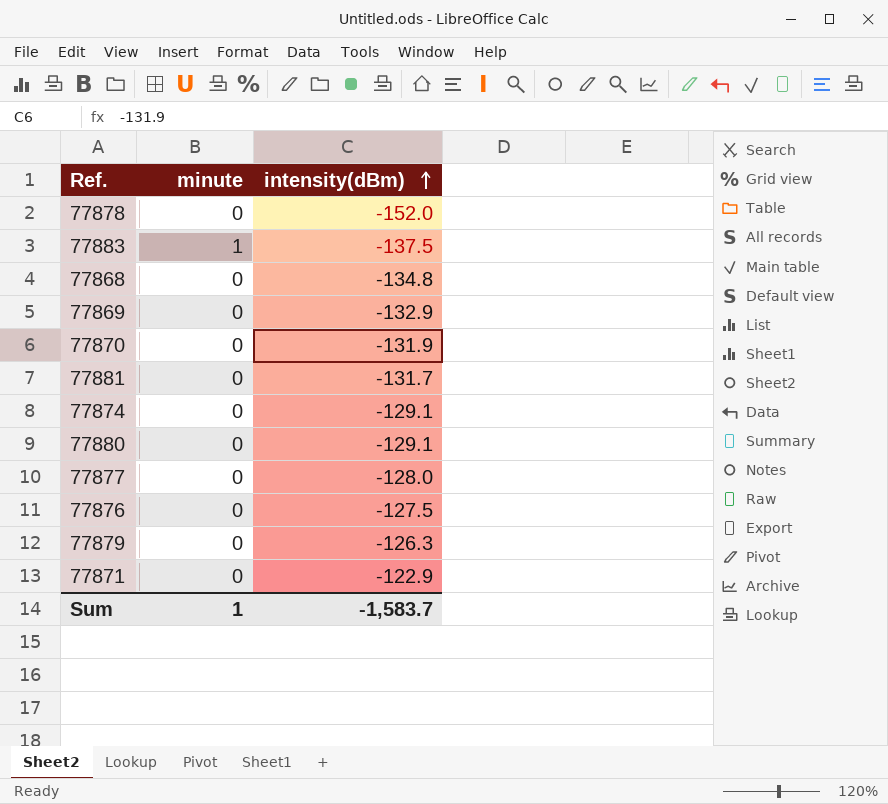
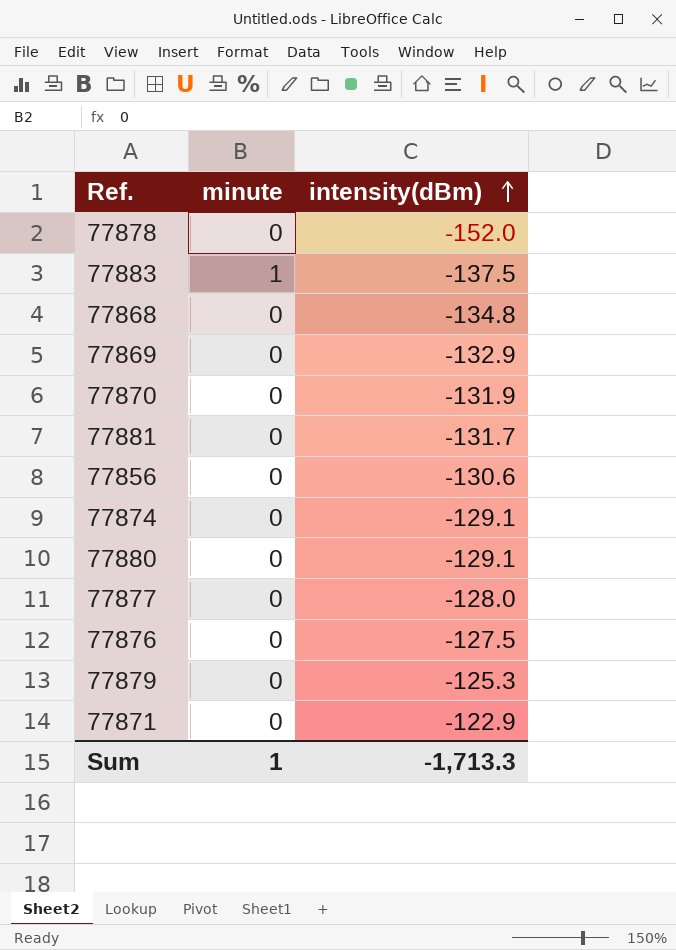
row 77856: none -> 0 | -130.6
77879 | intensity(dBm): -126.3 -> -125.3
Sum | intensity(dBm): -1,583.7 -> -1,713.3

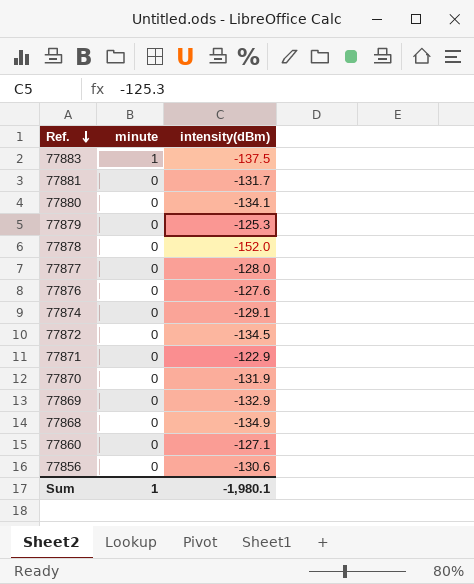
row order: intensity(dBm) ascending -> Ref. descending
77880 | intensity(dBm): -129.1 -> -134.1
77876 | intensity(dBm): -127.5 -> -127.6
row 77872: none -> 0 | -134.5
77868 | intensity(dBm): -134.8 -> -134.9
row 77860: none -> 0 | -127.1
Sum | intensity(dBm): -1,713.3 -> -1,980.1

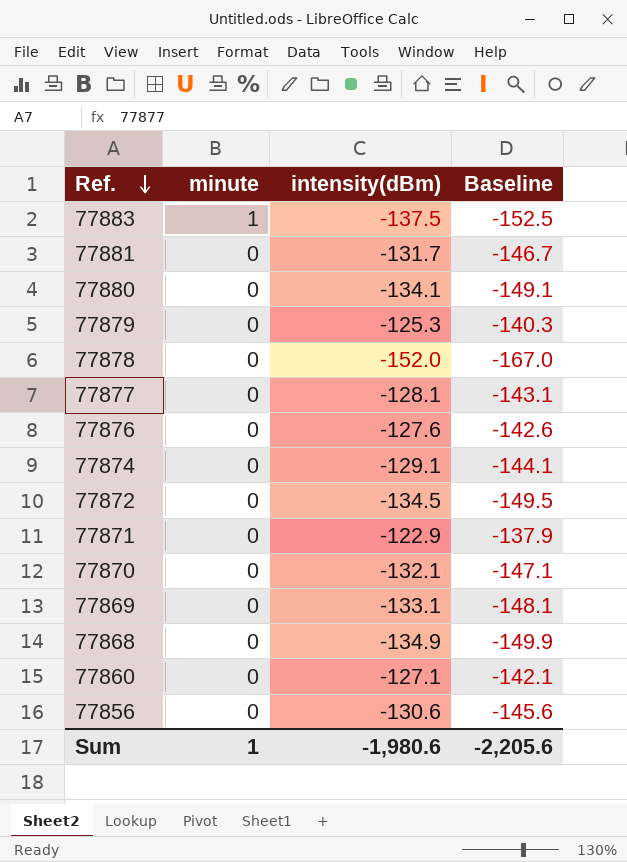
column Baseline | formula: none -> [intensity(dBm)] - 15
77877 | intensity(dBm): -128.0 -> -128.1
77870 | intensity(dBm): -131.9 -> -132.1
77869 | intensity(dBm): -132.9 -> -133.1
Sum | intensity(dBm): -1,980.1 -> -1,980.6

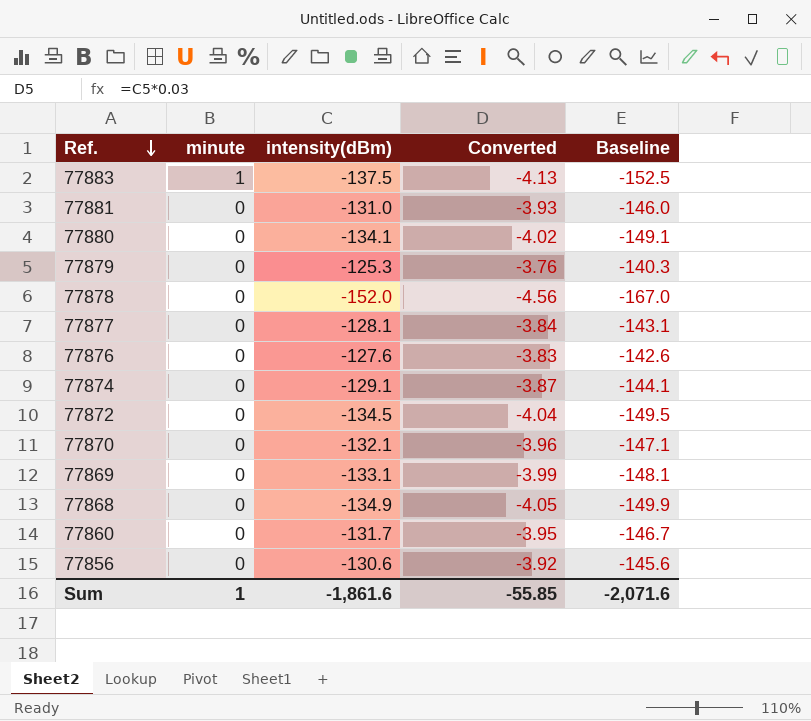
column Converted | formula: none -> [intensity(dBm)] * 0.03
row 77871: 0 | -122.9 | -137.9 -> none
77881 | intensity(dBm): -131.7 -> -131.0
77881 | Baseline: -146.7 -> -146.0
77860 | intensity(dBm): -127.1 -> -131.7
77860 | Baseline: -142.1 -> -146.7
Sum | intensity(dBm): -1,980.6 -> -1,861.6
Sum | Baseline: -2,205.6 -> -2,071.6

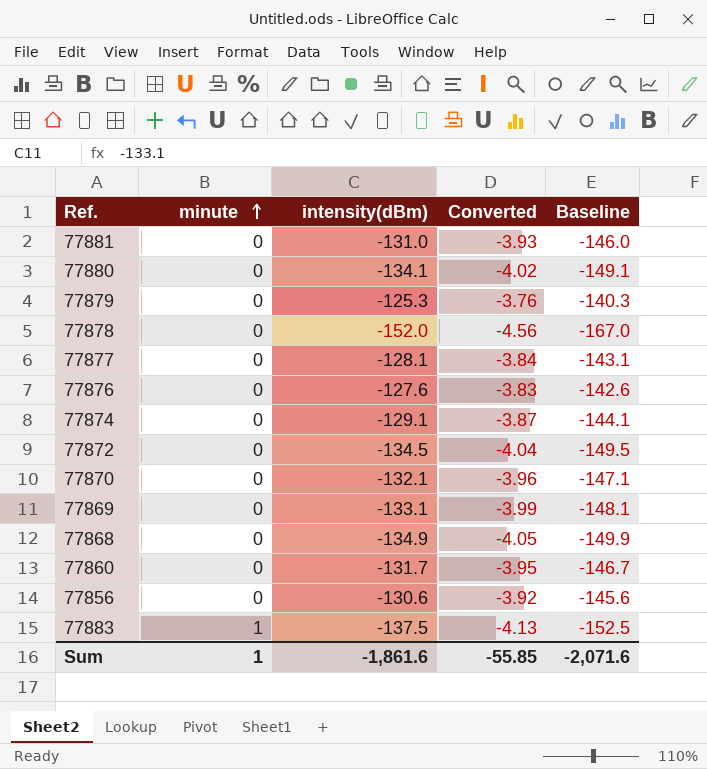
row order: Ref. descending -> minute ascending

